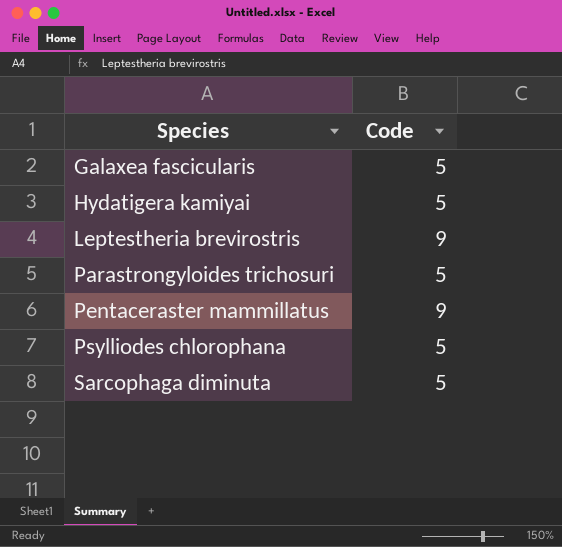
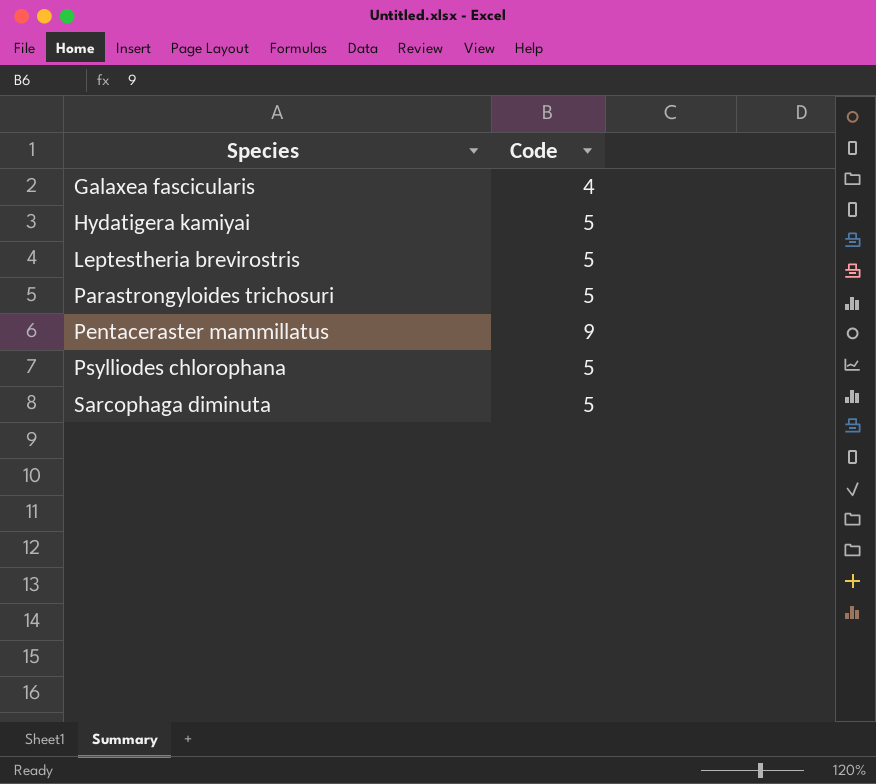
Galaxea fascicularis | Code: 5 -> 4
Leptestheria brevirostris | Code: 9 -> 5

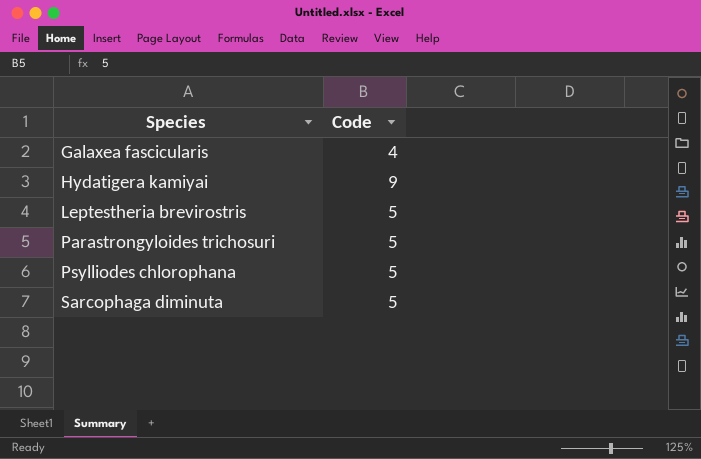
row Pentaceraster mammillatus: 9 -> none
Hydatigera kamiyai | Code: 5 -> 9

